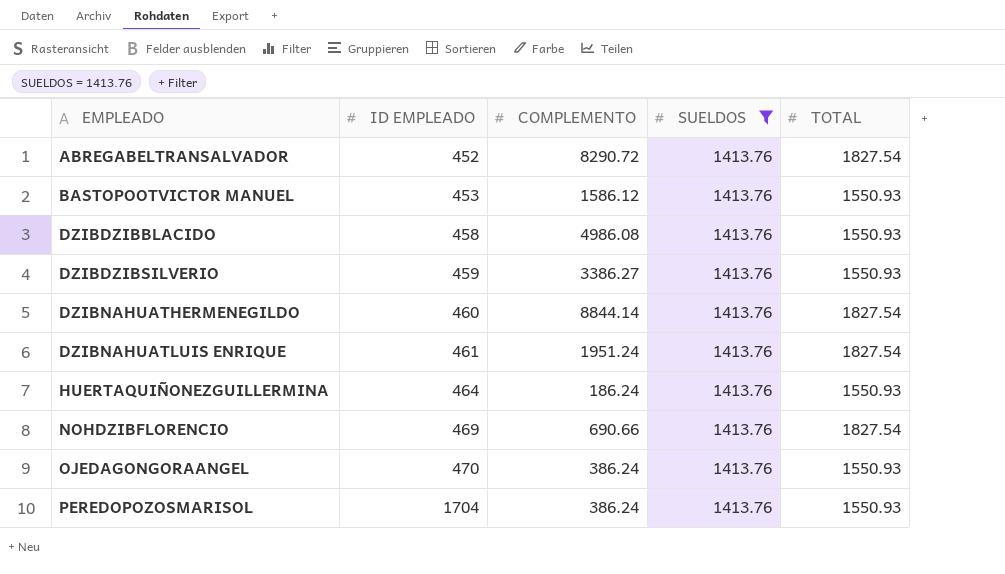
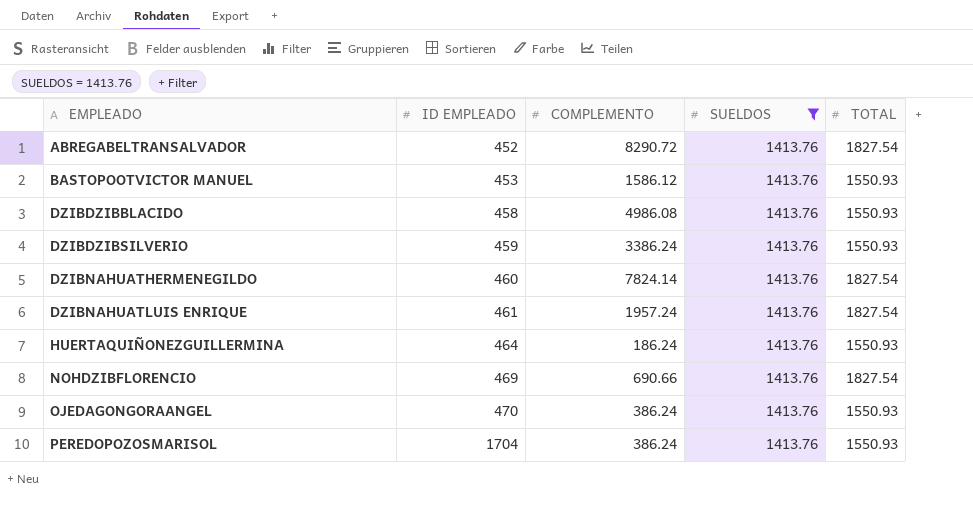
DZIBDZIBSILVERIO | COMPLEMENTO: 3386.27 -> 3386.24
DZIBNAHUATHERMENEGILDO | COMPLEMENTO: 8844.14 -> 7824.14
DZIBNAHUATLUIS ENRIQUE | COMPLEMENTO: 1951.24 -> 1957.24

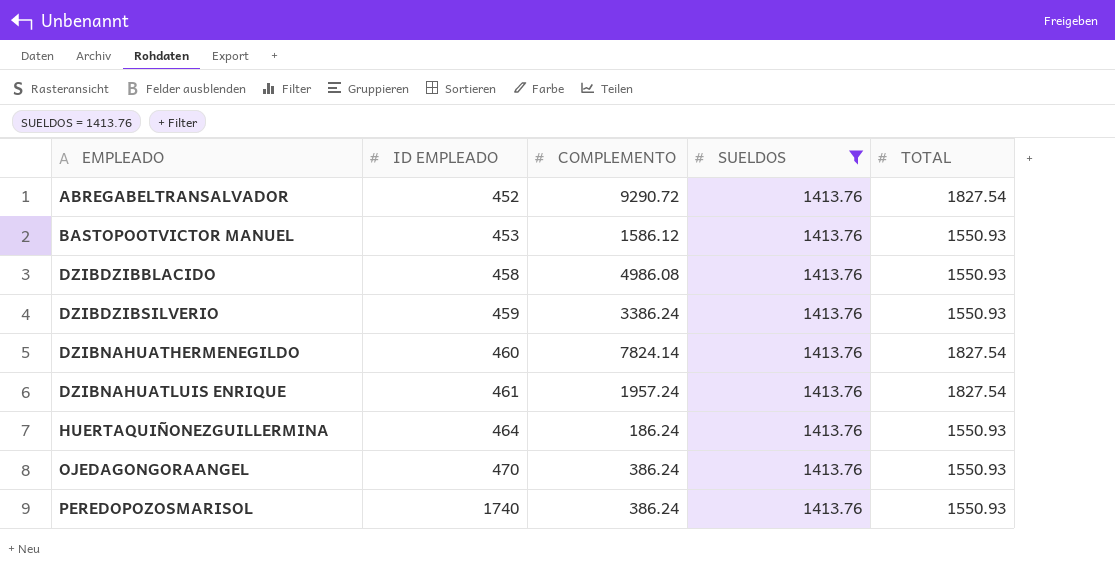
row NOHDZIBFLORENCIO: 469 | 690.66 | 1413.76 | 1827.54 -> none
ABREGABELTRANSALVADOR | COMPLEMENTO: 8290.72 -> 9290.72
PEREDOPOZOSMARISOL | ID EMPLEADO: 1704 -> 1740

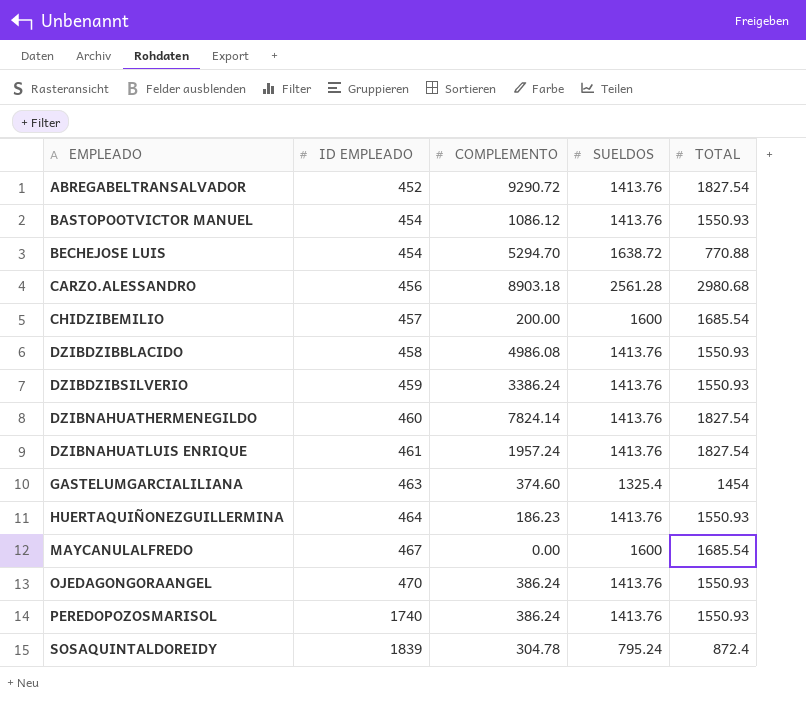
filter: SUELDOS = 1413.76 -> none
BASTOPOOTVICTOR MANUEL | ID EMPLEADO: 453 -> 454
BASTOPOOTVICTOR MANUEL | COMPLEMENTO: 1586.12 -> 1086.12
HUERTAQUIÑONEZGUILLERMINA | COMPLEMENTO: 186.24 -> 186.23

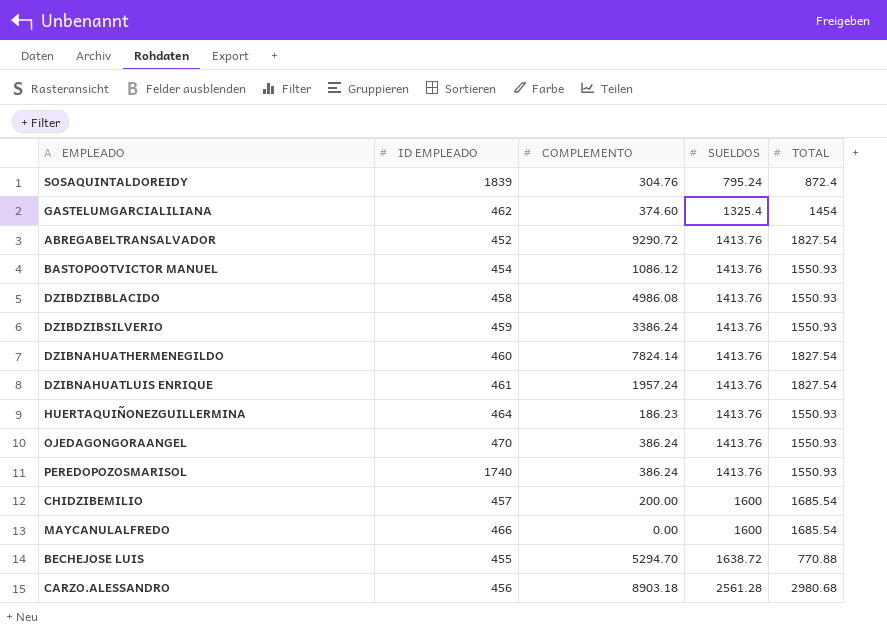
row order: EMPLEADO ascending -> SUELDOS ascending
SOSAQUINTALDOREIDY | COMPLEMENTO: 304.78 -> 304.76
GASTELUMGARCIALILIANA | ID EMPLEADO: 463 -> 462
MAYCANULALFREDO | ID EMPLEADO: 467 -> 466
BECHEJOSE LUIS | ID EMPLEADO: 454 -> 455

